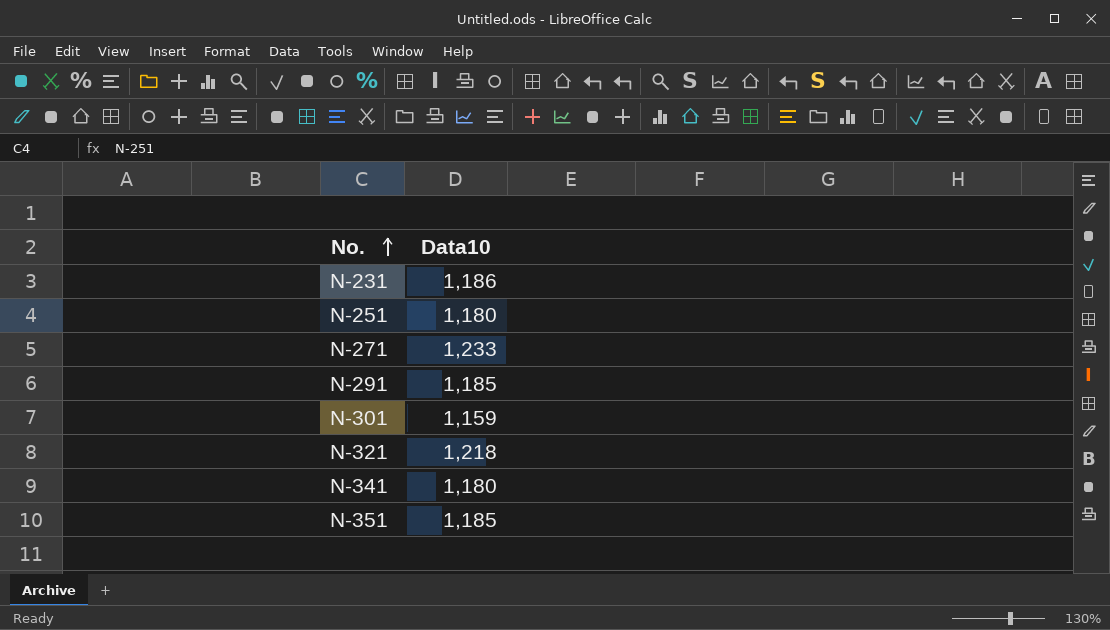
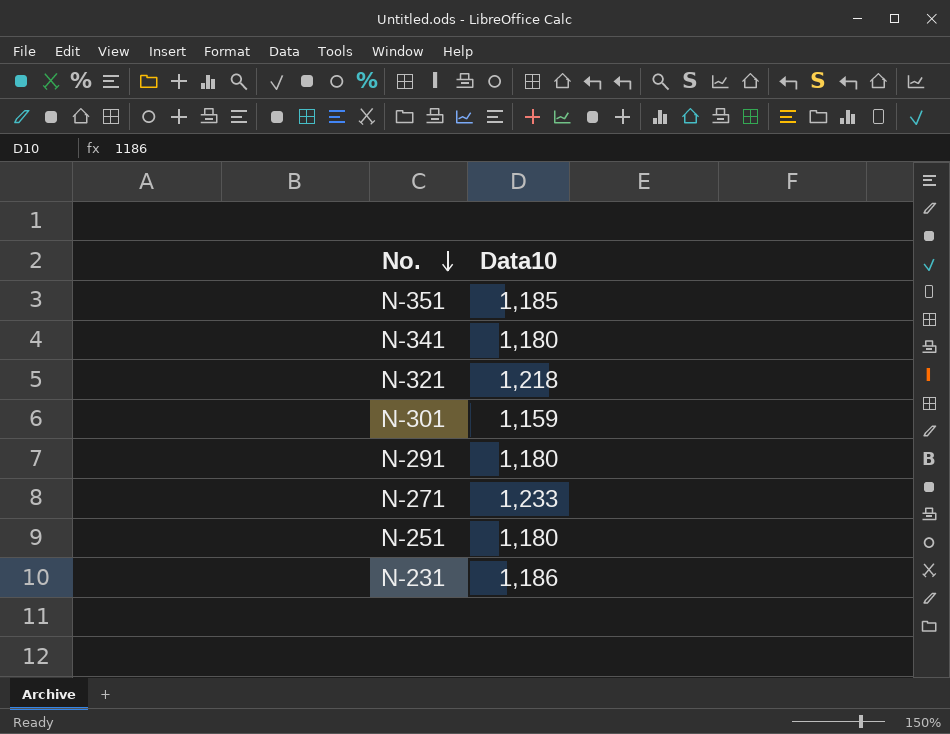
row order: No. ascending -> No. descending
N-291 | Data10: 1,185 -> 1,180

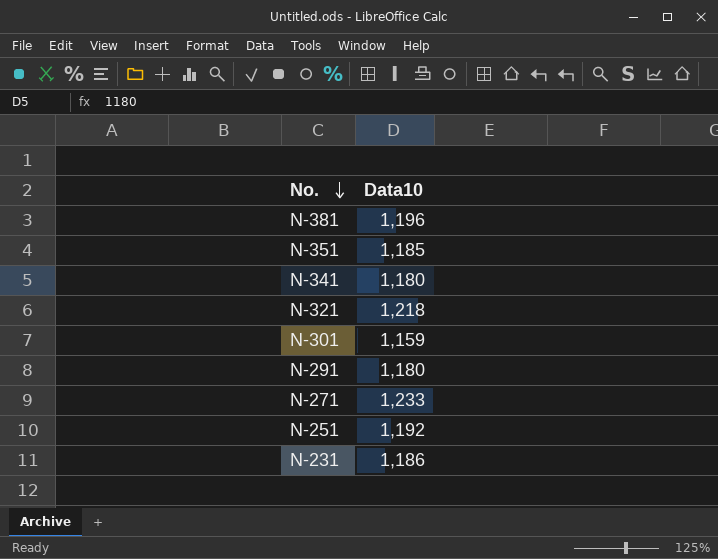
row N-381: none -> 1,196
N-251 | Data10: 1,180 -> 1,192

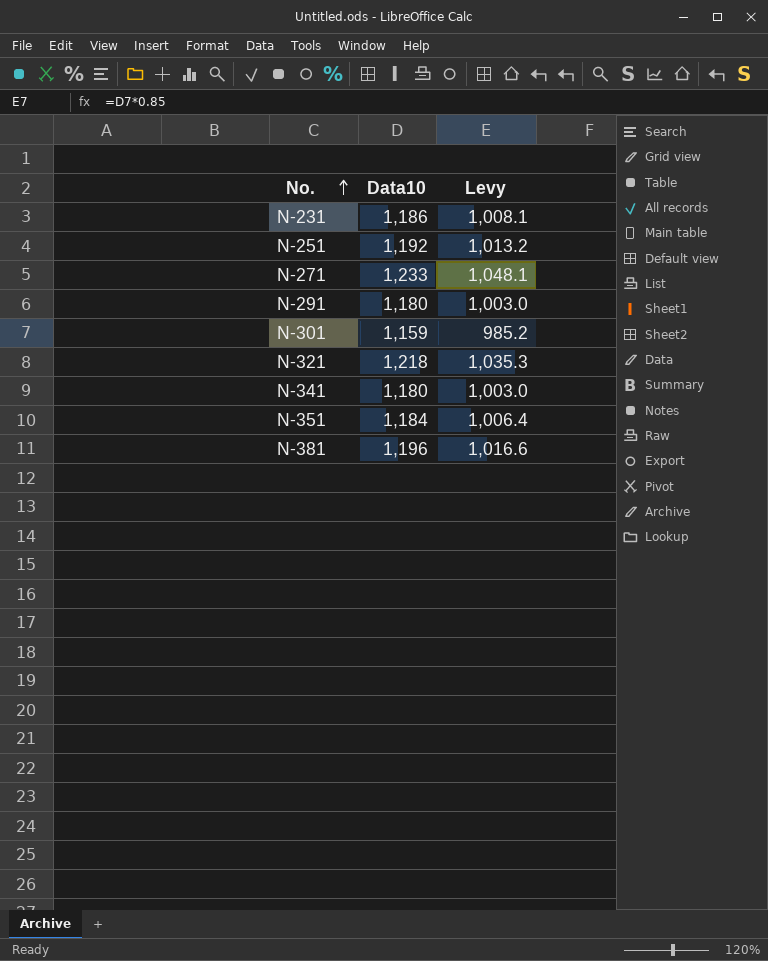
row order: No. descending -> No. ascending
column Levy | formula: none -> [Data10] * 0.85
N-351 | Data10: 1,185 -> 1,184

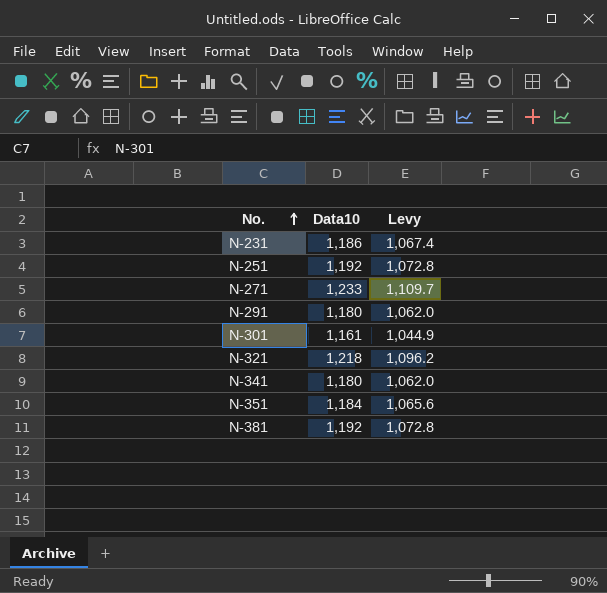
column Levy | formula: [Data10] * 0.85 -> [Data10] * 0.9
N-301 | Data10: 1,159 -> 1,161
N-381 | Data10: 1,196 -> 1,192

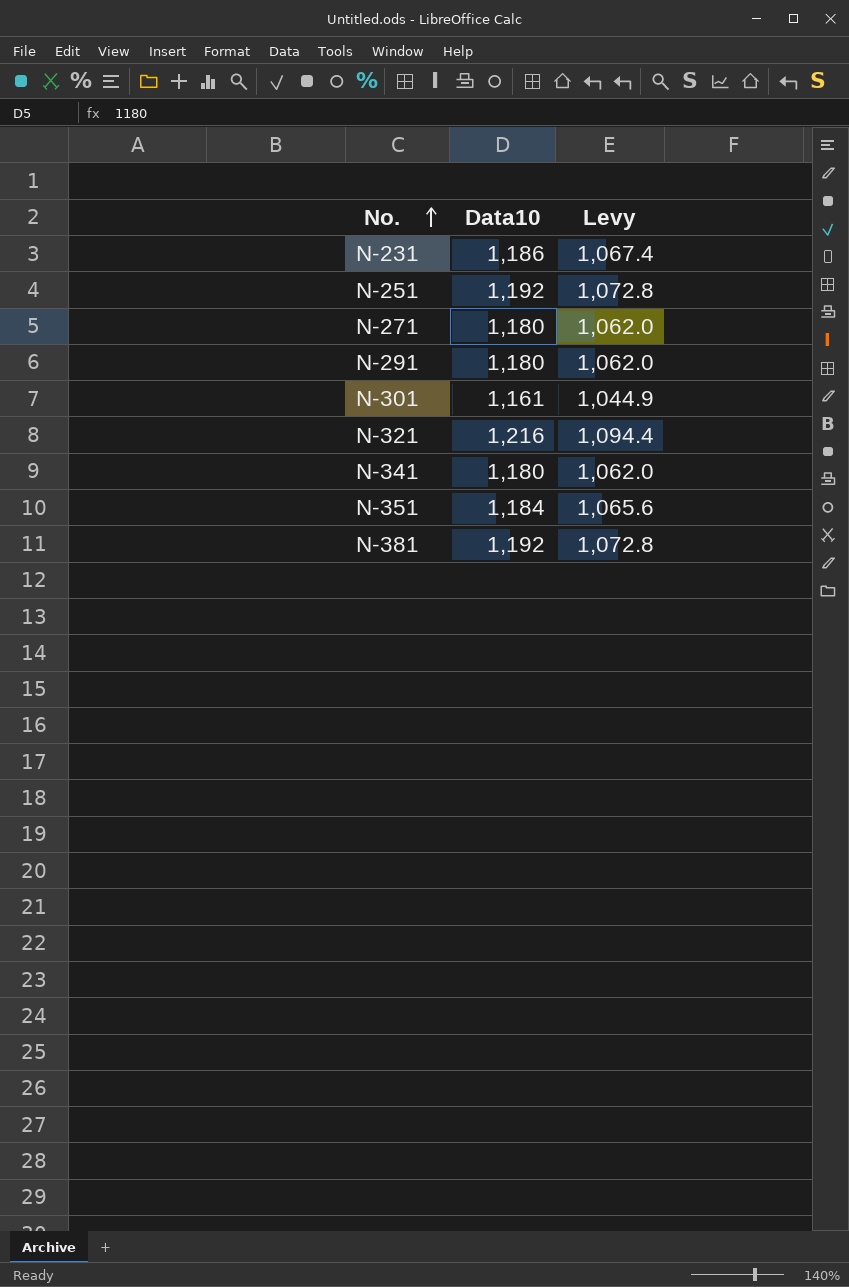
N-271 | Data10: 1,233 -> 1,180
N-271 | Levy: 1,109.7 -> 1,062.0
N-321 | Data10: 1,218 -> 1,216
N-321 | Levy: 1,096.2 -> 1,094.4

